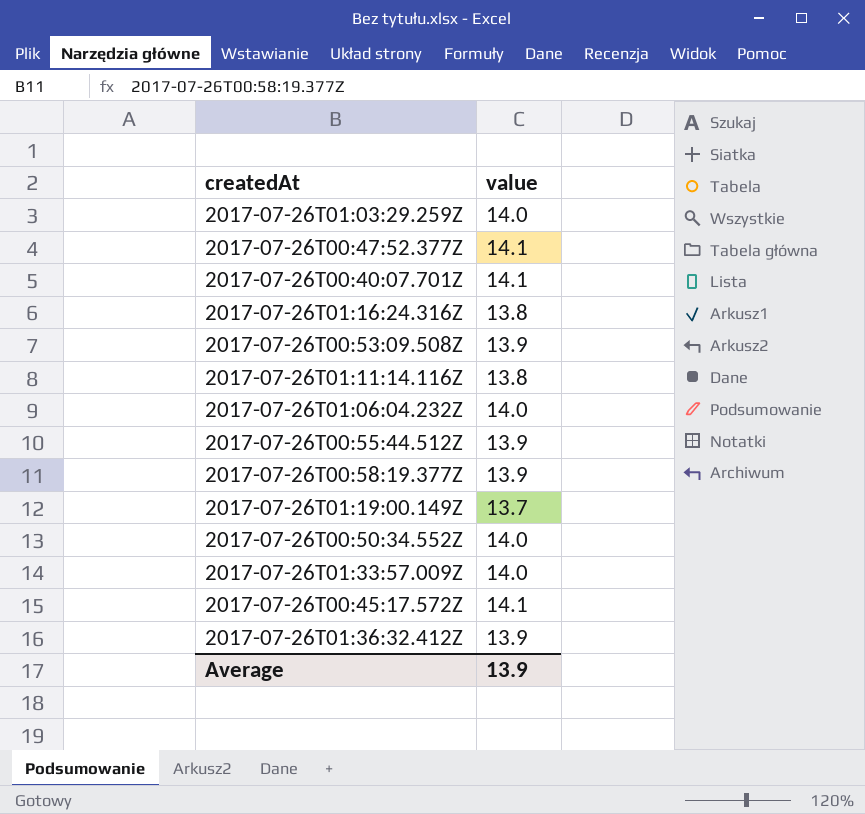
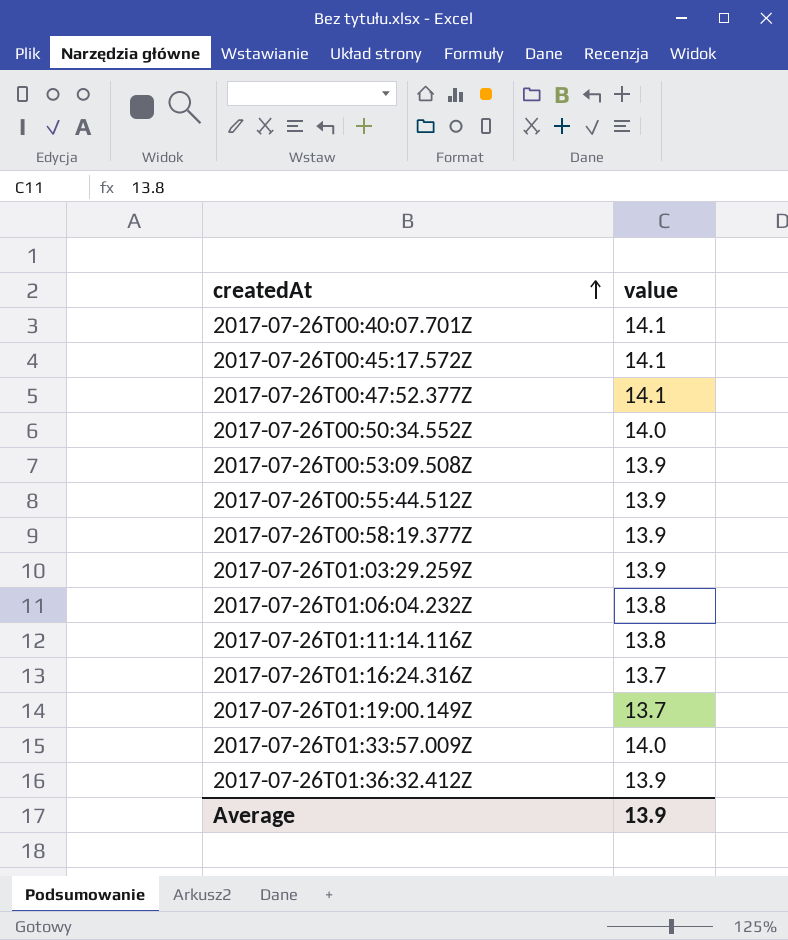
row order: none -> createdAt ascending
2017-07-26T01:03:29.259Z | value: 14.0 -> 13.9
2017-07-26T01:06:04.232Z | value: 14.0 -> 13.8
2017-07-26T01:16:24.316Z | value: 13.8 -> 13.7

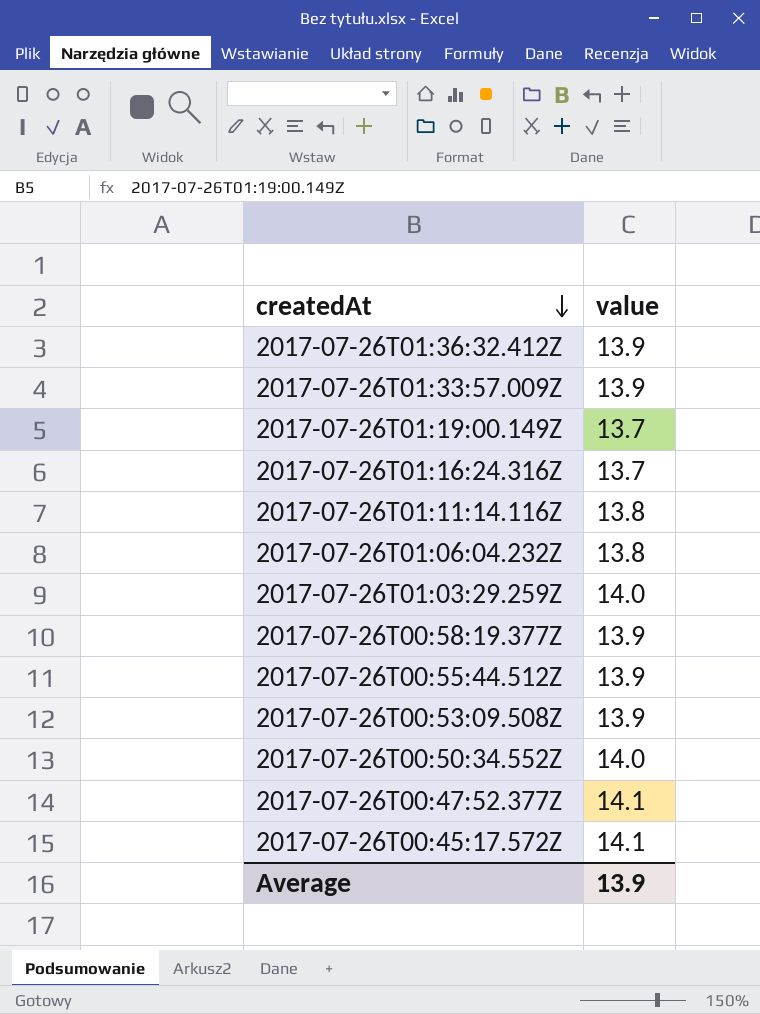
row order: createdAt ascending -> createdAt descending
row 2017-07-26T00:40:07.701Z: 14.1 -> none
2017-07-26T01:33:57.009Z | value: 14.0 -> 13.9
2017-07-26T01:03:29.259Z | value: 13.9 -> 14.0

